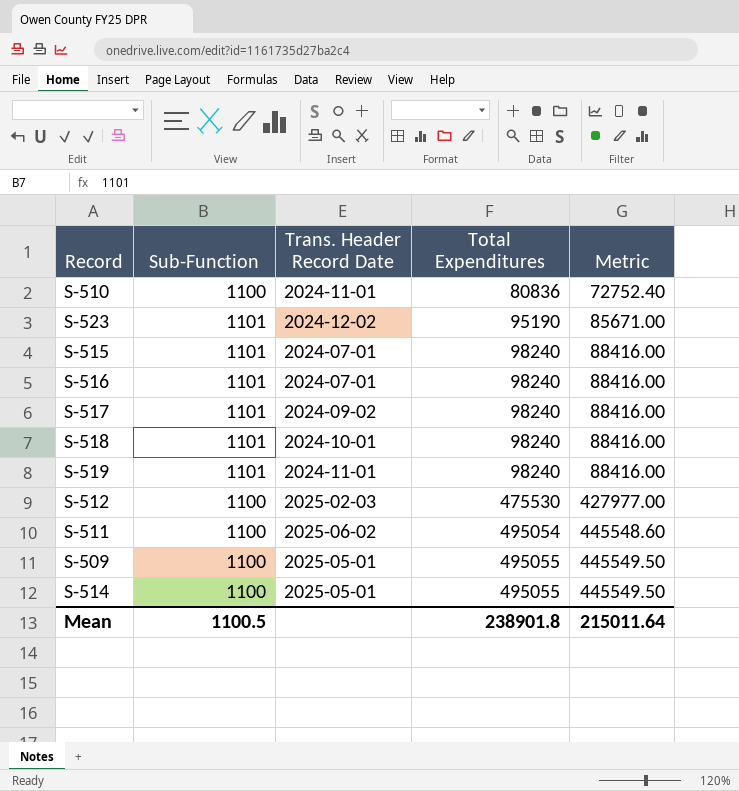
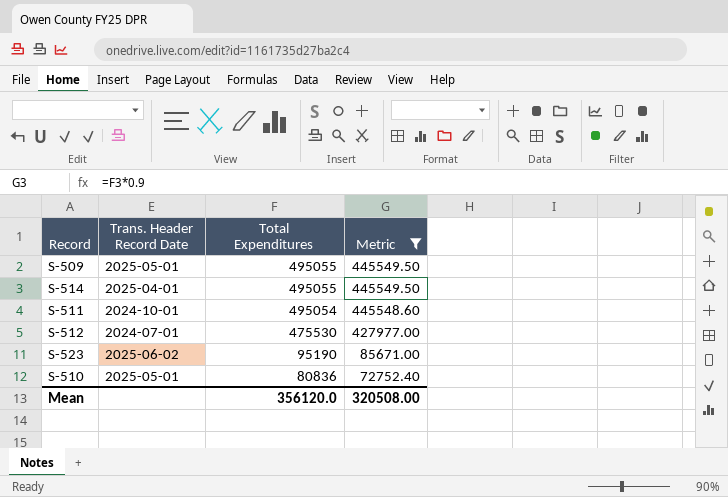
filter: none -> Metric != 88416.00
row order: Total Expenditures ascending -> Total Expenditures descending
column Sub-Function | position: 2 -> none
S-514 | Trans. Header Record Date: 2025-05-01 -> 2025-04-01
S-511 | Trans. Header Record Date: 2025-06-02 -> 2024-10-01
S-512 | Trans. Header Record Date: 2025-02-03 -> 2024-07-01
S-523 | Trans. Header Record Date: 2024-12-02 -> 2025-06-02
S-510 | Trans. Header Record Date: 2024-11-01 -> 2025-05-01
Mean | Total Expenditures: 238901.8 -> 356120.0
Mean | Metric: 215011.64 -> 320508.00

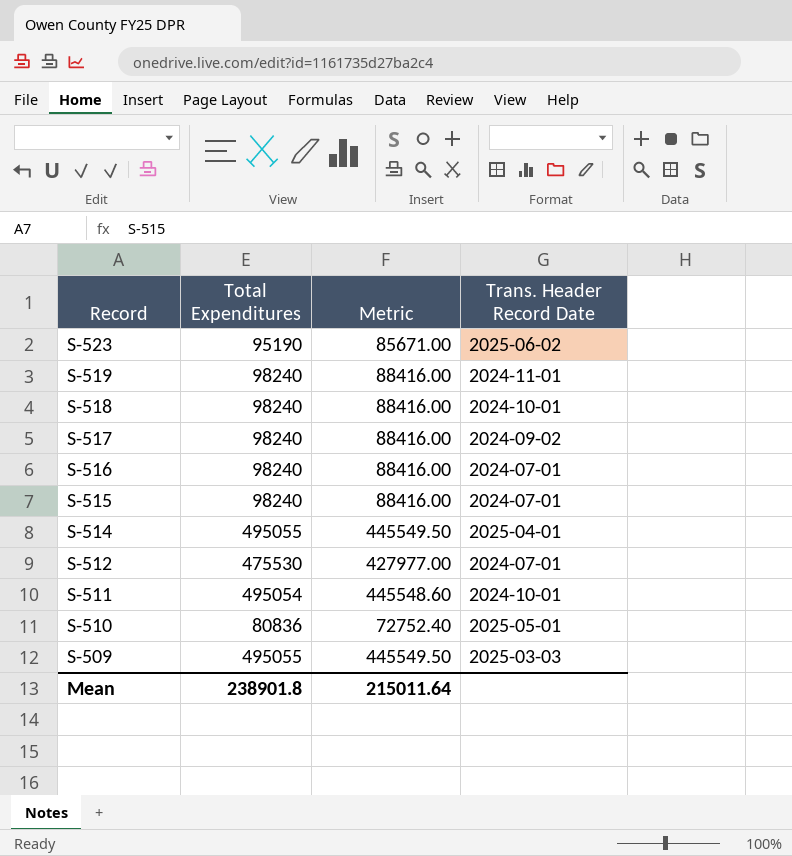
filter: Metric != 88416.00 -> none
row order: Total Expenditures descending -> Record descending
column Trans. Header Record Date | position: 2 -> 4
S-509 | Trans. Header Record Date: 2025-05-01 -> 2025-03-03
Mean | Total Expenditures: 356120.0 -> 238901.8
Mean | Metric: 320508.00 -> 215011.64

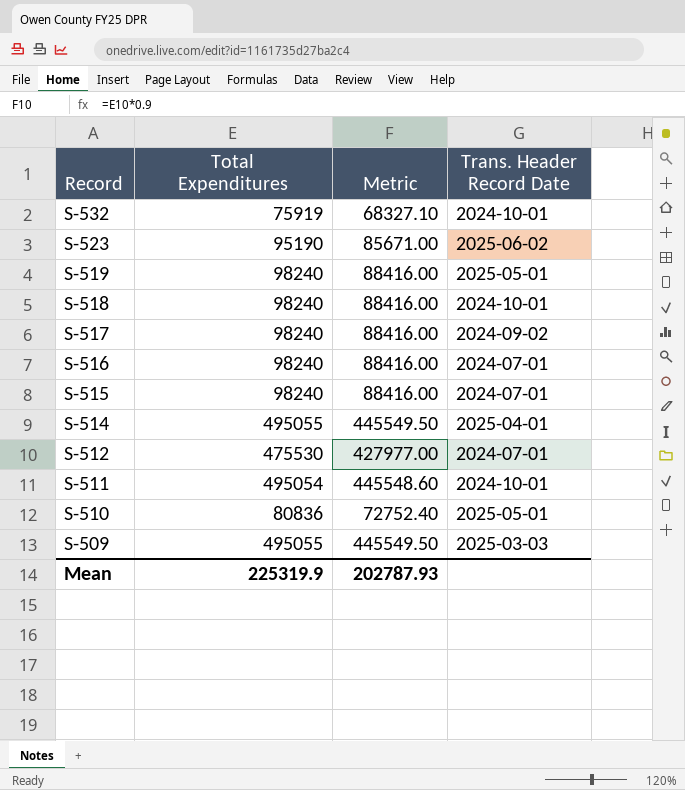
row S-532: none -> 75919 | 68327.10 | 2024-10-01
S-519 | Trans. Header Record Date: 2024-11-01 -> 2025-05-01
Mean | Total Expenditures: 238901.8 -> 225319.9
Mean | Metric: 215011.64 -> 202787.93

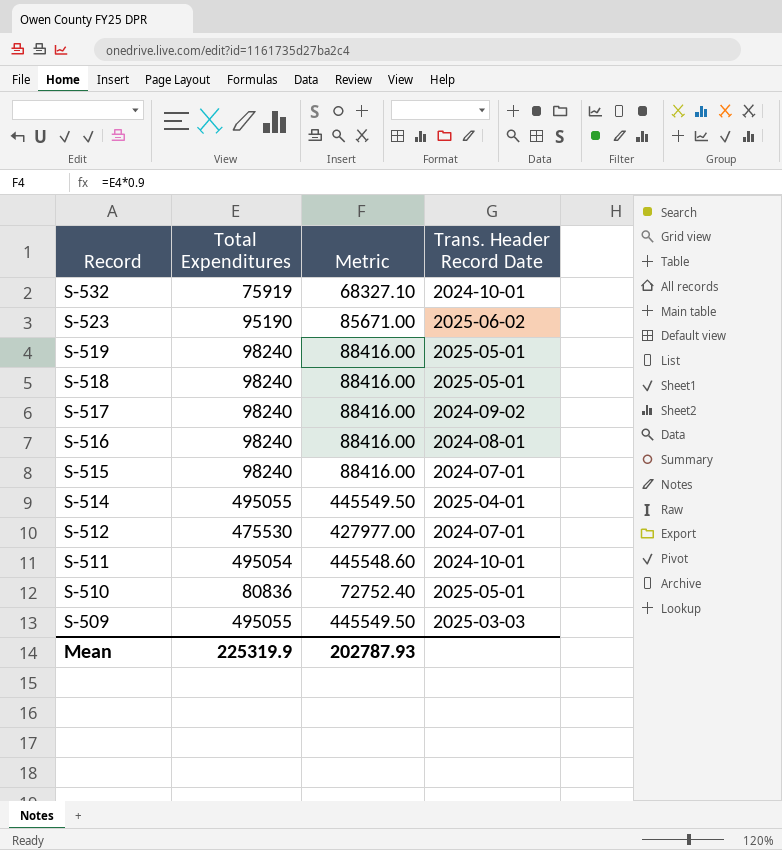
S-518 | Trans. Header Record Date: 2024-10-01 -> 2025-05-01
S-516 | Trans. Header Record Date: 2024-07-01 -> 2024-08-01

